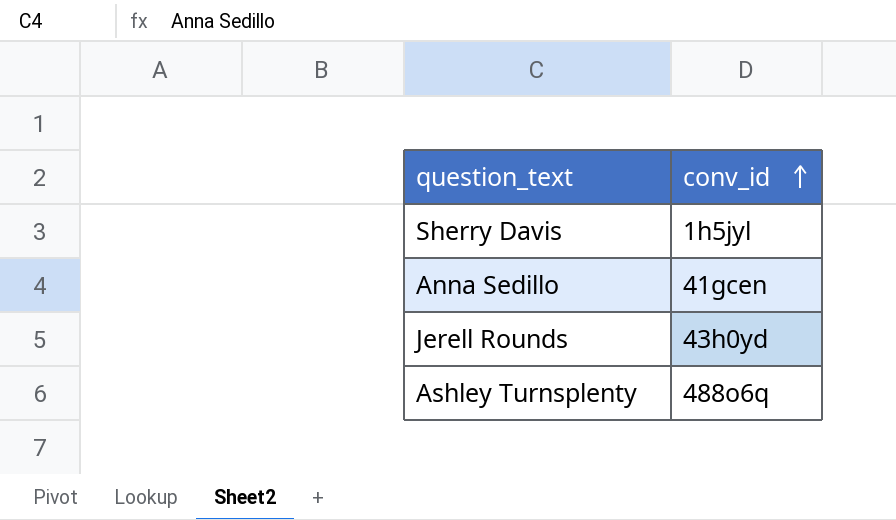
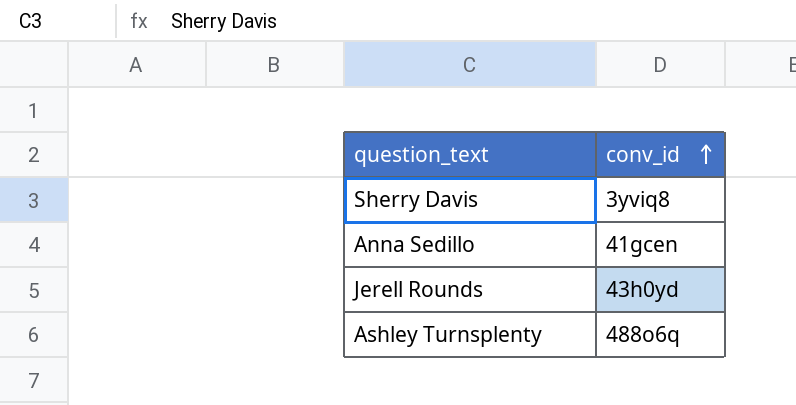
Sherry Davis | conv_id: 1h5jyl -> 3yviq8

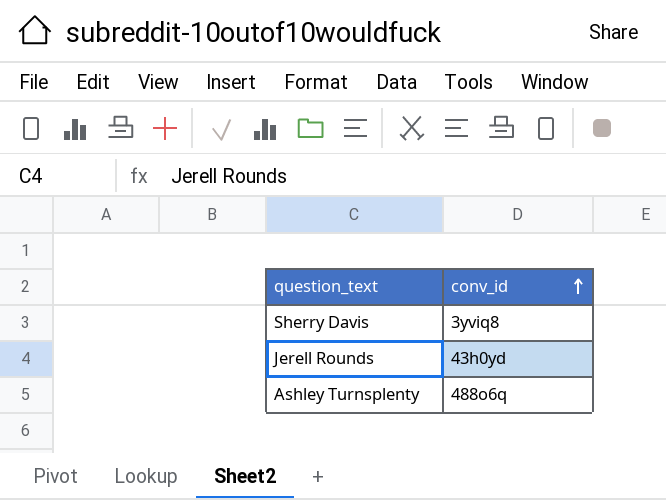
row Anna Sedillo: 41gcen -> none

